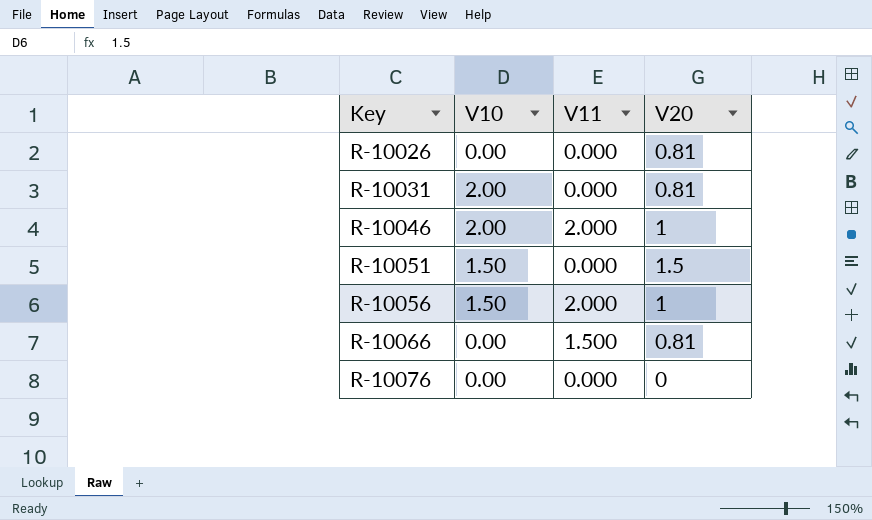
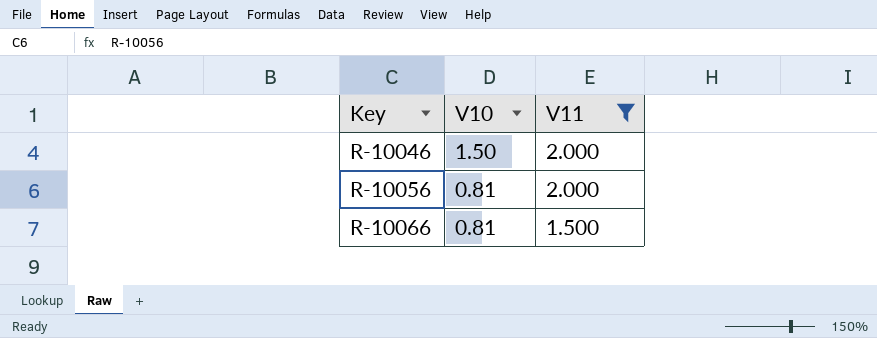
filter: none -> V11 != 0.000
column V20 | position: 4 -> none
R-10046 | V10: 2.00 -> 1.50
R-10056 | V10: 1.50 -> 0.81
R-10066 | V10: 0.00 -> 0.81

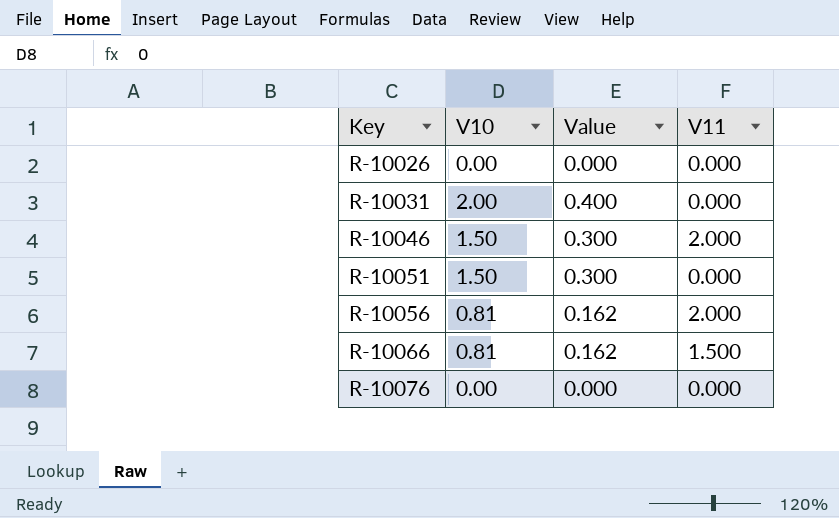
filter: V11 != 0.000 -> none
column Value | formula: none -> [V10] * 0.2

